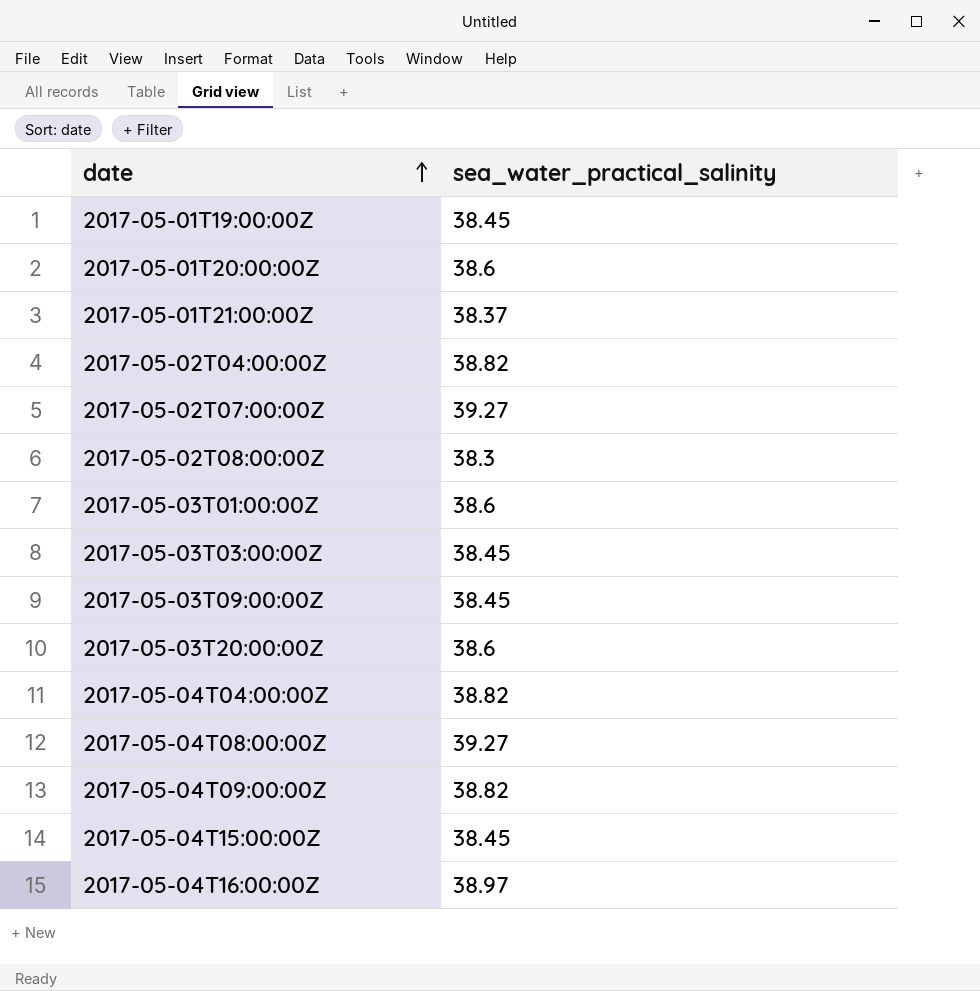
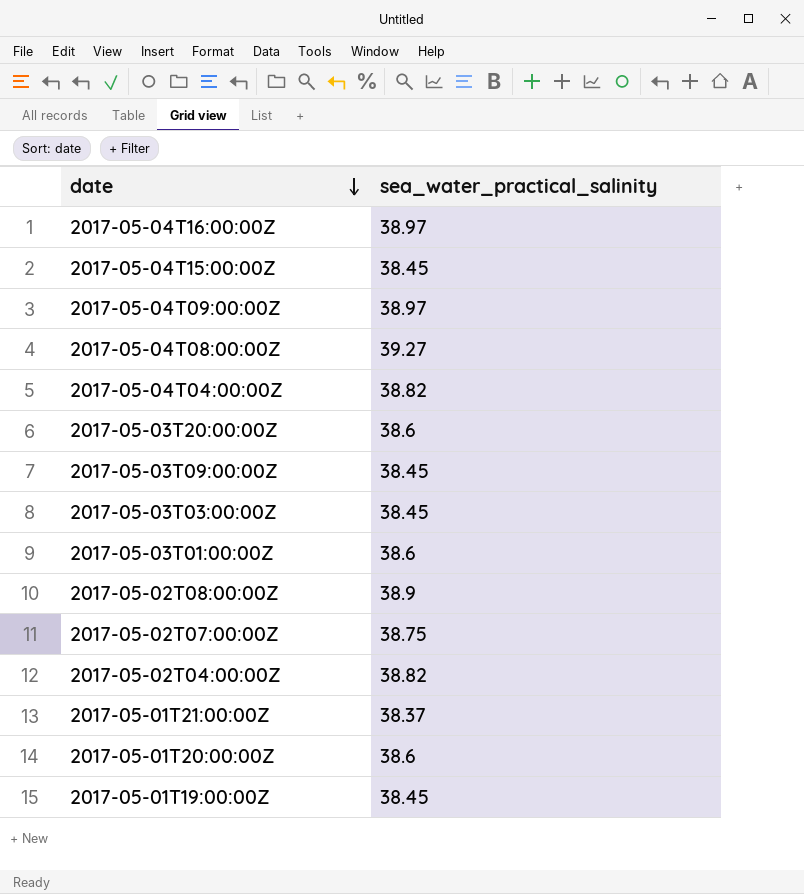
row order: date ascending -> date descending
2017-05-04T09:00:00Z | sea_water_practical_salinity: 38.82 -> 38.97
2017-05-02T08:00:00Z | sea_water_practical_salinity: 38.3 -> 38.9
2017-05-02T07:00:00Z | sea_water_practical_salinity: 39.27 -> 38.75

